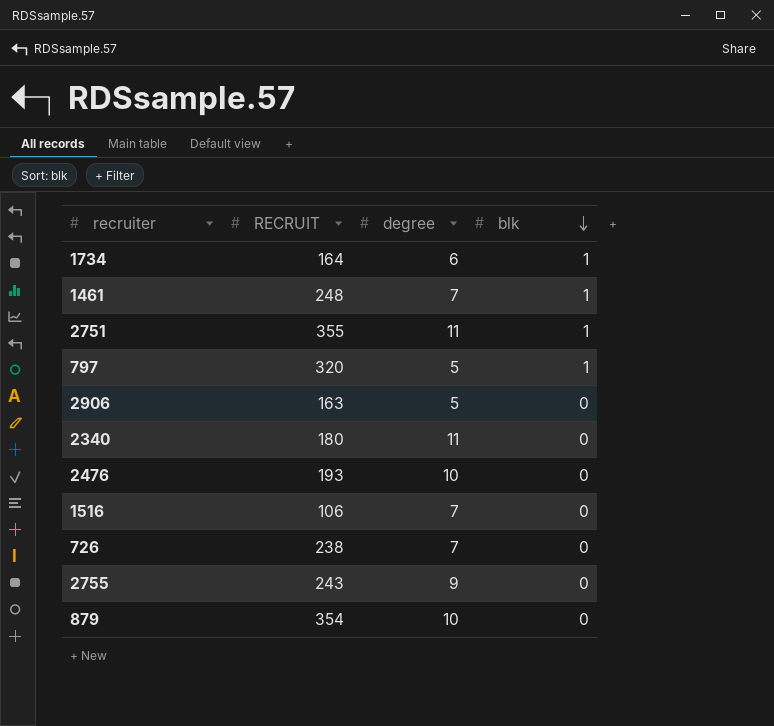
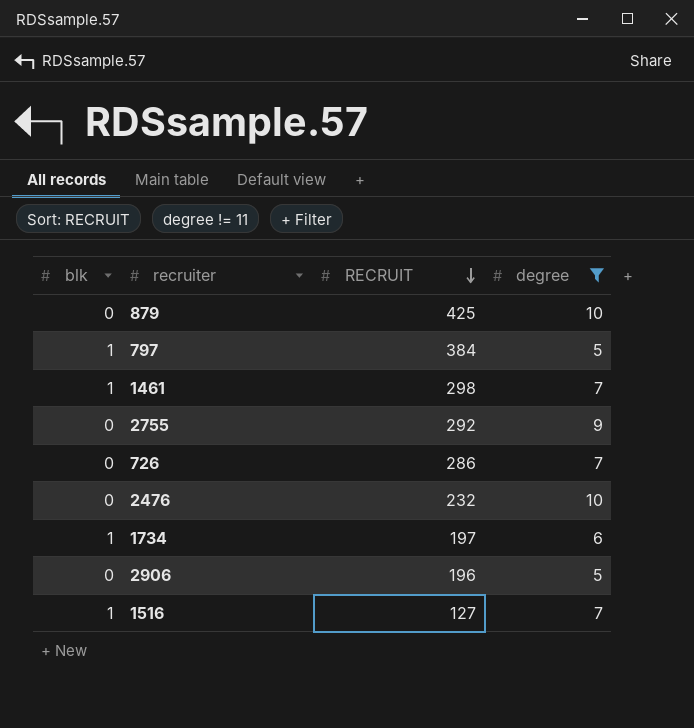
filter: none -> degree != 11
row order: blk descending -> RECRUIT descending
column blk | position: 4 -> 1
879 | RECRUIT: 354 -> 425
797 | RECRUIT: 320 -> 384
1461 | RECRUIT: 248 -> 298
2755 | RECRUIT: 243 -> 292
726 | RECRUIT: 238 -> 286
2476 | RECRUIT: 193 -> 232
1734 | RECRUIT: 164 -> 197
2906 | RECRUIT: 163 -> 196
1516 | blk: 0 -> 1
1516 | RECRUIT: 106 -> 127

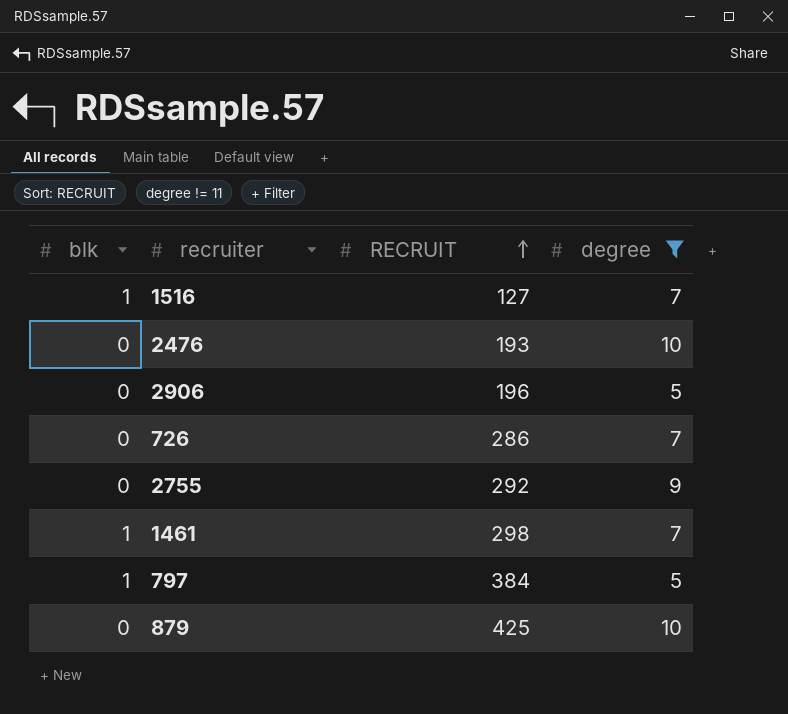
row order: RECRUIT descending -> RECRUIT ascending
row 1734: 1 | 197 | 6 -> none
2476 | RECRUIT: 232 -> 193

